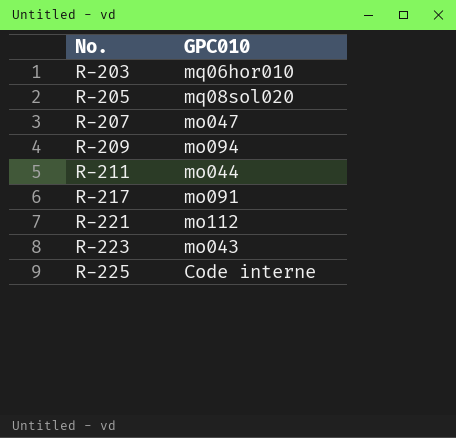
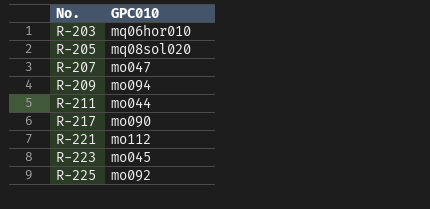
R-217 | GPC010: mo091 -> mo090
R-223 | GPC010: mo043 -> mo045
R-225 | GPC010: Code interne -> mo092

